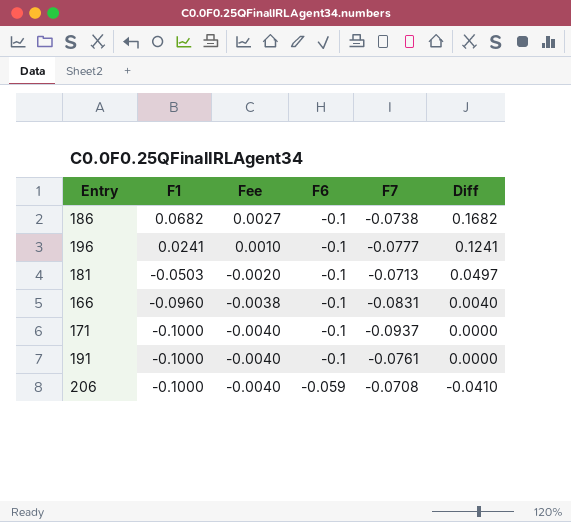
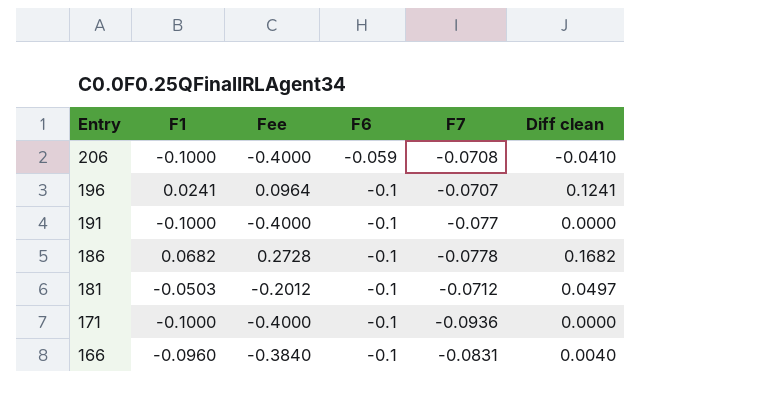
row order: F1 descending -> Entry descending
column Fee | formula: [F1] * 0.04 -> [F1] * 4
column name: Diff -> Diff clean
196 | F7: -0.0777 -> -0.0707
191 | F7: -0.0761 -> -0.077
186 | F7: -0.0738 -> -0.0778
181 | F7: -0.0713 -> -0.0712
171 | F7: -0.0937 -> -0.0936

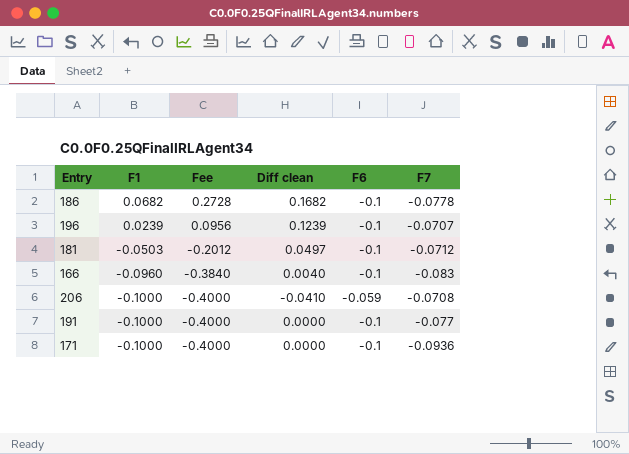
row order: Entry descending -> F1 descending
column Diff clean | position: 6 -> 4
196 | F1: 0.0241 -> 0.0239
196 | Fee: 0.0964 -> 0.0956
196 | Diff clean: 0.1241 -> 0.1239
166 | F7: -0.0831 -> -0.083

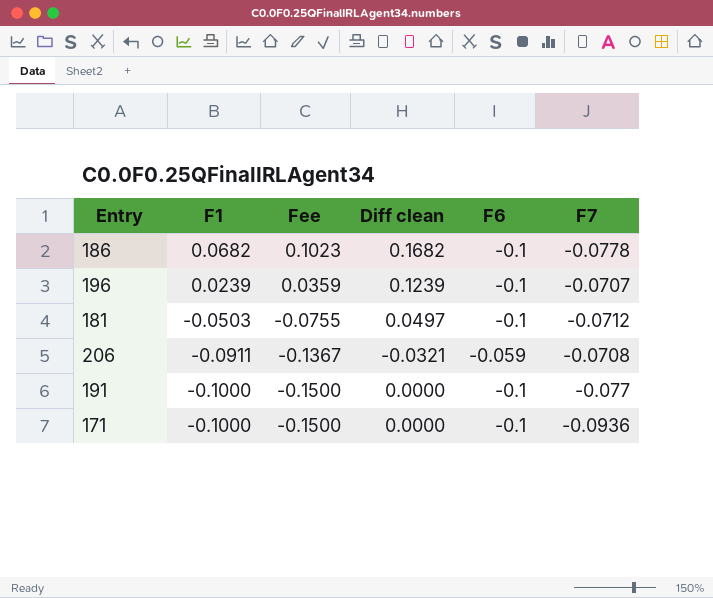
column Fee | formula: [F1] * 4 -> [F1] * 1.5
row 166: -0.0960 | -0.3840 | 0.0040 | -0.1 | -0.083 -> none
206 | F1: -0.1000 -> -0.0911
206 | Diff clean: -0.0410 -> -0.0321

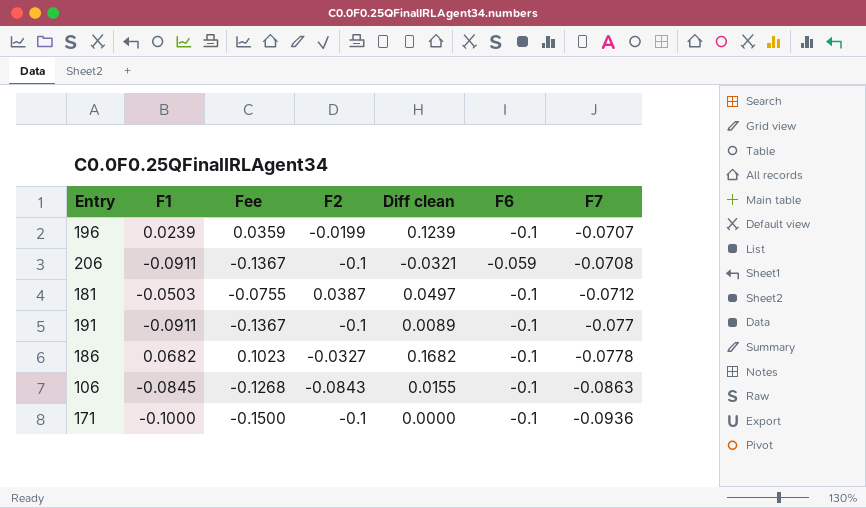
row order: F1 descending -> F7 descending
column F2 | position: none -> 4
191 | F1: -0.1000 -> -0.0911
191 | Fee: -0.1500 -> -0.1367
191 | Diff clean: 0.0000 -> 0.0089
row 106: none -> -0.0845 | -0.1268 | -0.0843 | 0.0155 | -0.1 | -0.0863

